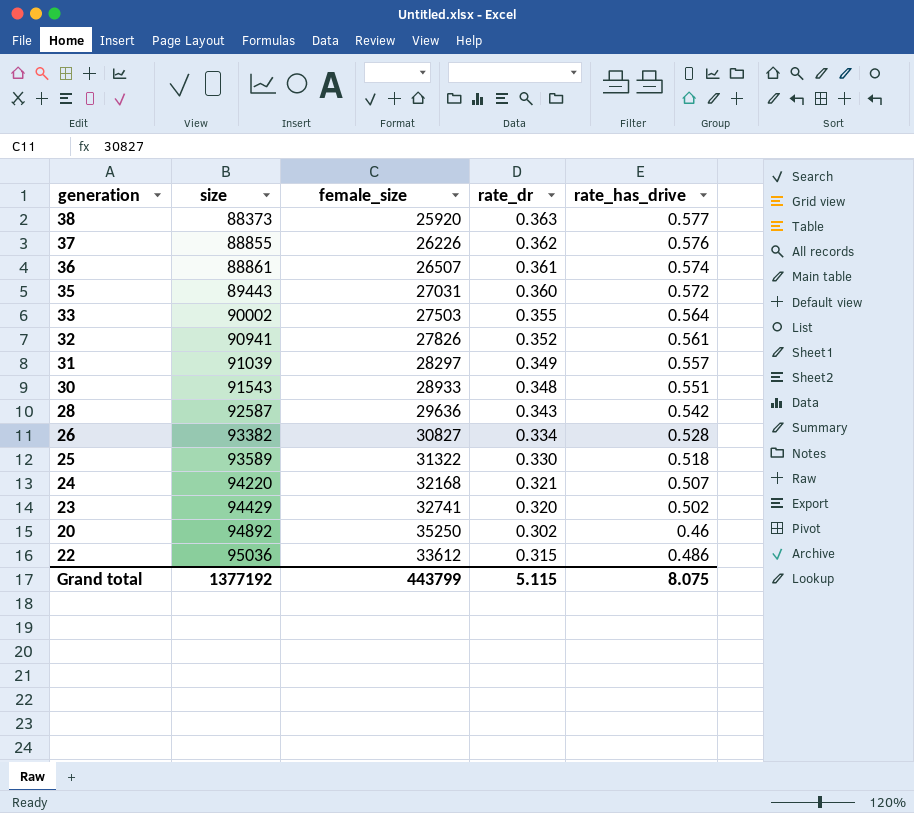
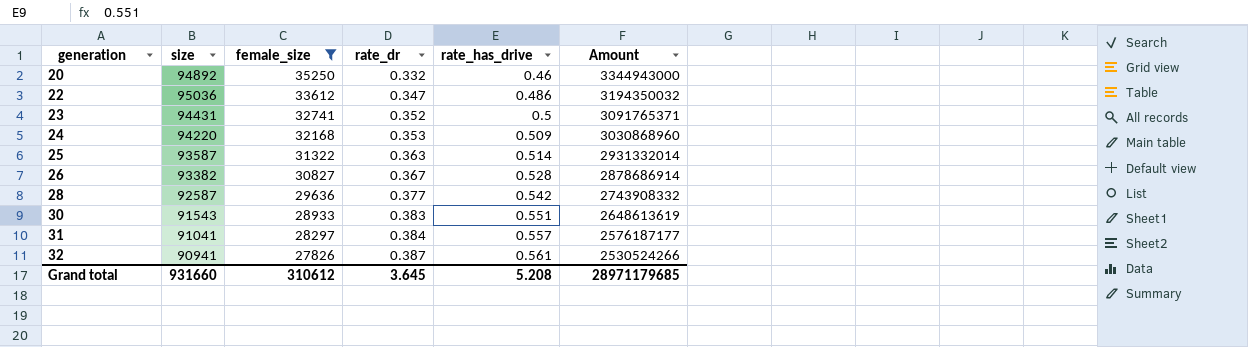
filter: none -> female_size >= 27826
row order: size ascending -> generation ascending
column Amount | formula: none -> [size] * [female_size]
20 | rate_dr: 0.302 -> 0.332
22 | rate_dr: 0.315 -> 0.347
23 | size: 94429 -> 94431
23 | rate_dr: 0.320 -> 0.352
23 | rate_has_drive: 0.502 -> 0.5
24 | rate_dr: 0.321 -> 0.353
24 | rate_has_drive: 0.507 -> 0.509
25 | size: 93589 -> 93587
25 | rate_dr: 0.330 -> 0.363
25 | rate_has_drive: 0.518 -> 0.514
26 | rate_dr: 0.334 -> 0.367
28 | rate_dr: 0.343 -> 0.377
30 | rate_dr: 0.348 -> 0.383
31 | size: 91039 -> 91041
31 | rate_dr: 0.349 -> 0.384
32 | rate_dr: 0.352 -> 0.387
Grand total | size: 1377192 -> 931660
Grand total | female_size: 443799 -> 310612
Grand total | rate_dr: 5.115 -> 3.645
Grand total | rate_has_drive: 8.075 -> 5.208

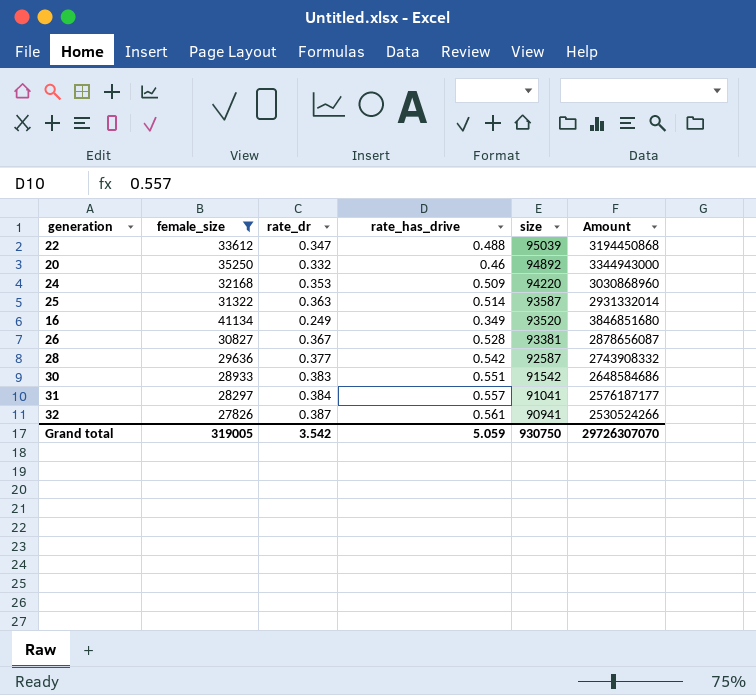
row order: generation ascending -> size descending
column size | position: 2 -> 5
row 23: 94431 | 32741 | 0.352 | 0.5 | 3091765371 -> none
22 | rate_has_drive: 0.486 -> 0.488
22 | size: 95036 -> 95039
22 | Amount: 3194350032 -> 3194450868
row 16: none -> 41134 | 0.249 | 0.349 | 93520 | 3846851680
26 | size: 93382 -> 93381
26 | Amount: 2878686914 -> 2878656087
30 | size: 91543 -> 91542
30 | Amount: 2648613619 -> 2648584686
Grand total | female_size: 310612 -> 319005
Grand total | rate_dr: 3.645 -> 3.542
Grand total | rate_has_drive: 5.208 -> 5.059
Grand total | size: 931660 -> 930750
Grand total | Amount: 28971179685 -> 29726307070

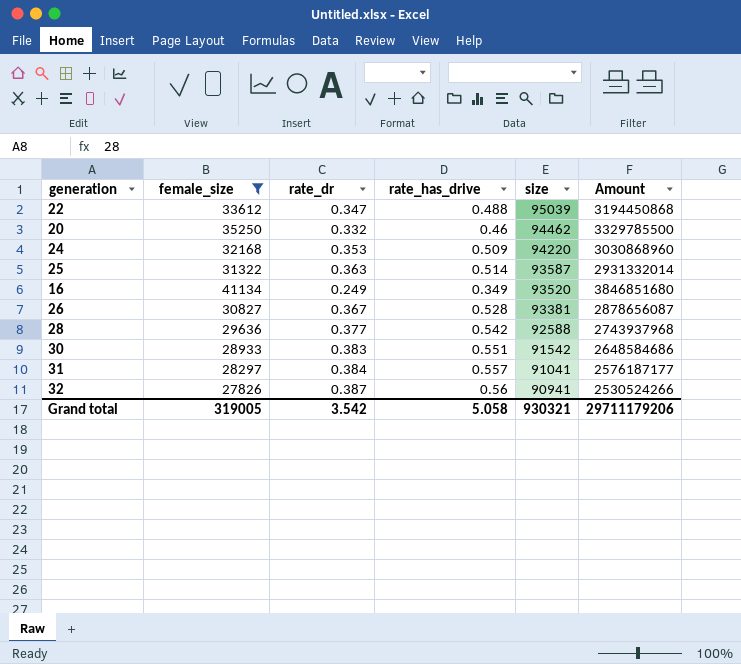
20 | size: 94892 -> 94462
20 | Amount: 3344943000 -> 3329785500
28 | size: 92587 -> 92588
28 | Amount: 2743908332 -> 2743937968
32 | rate_has_drive: 0.561 -> 0.56
Grand total | rate_has_drive: 5.059 -> 5.058
Grand total | size: 930750 -> 930321
Grand total | Amount: 29726307070 -> 29711179206

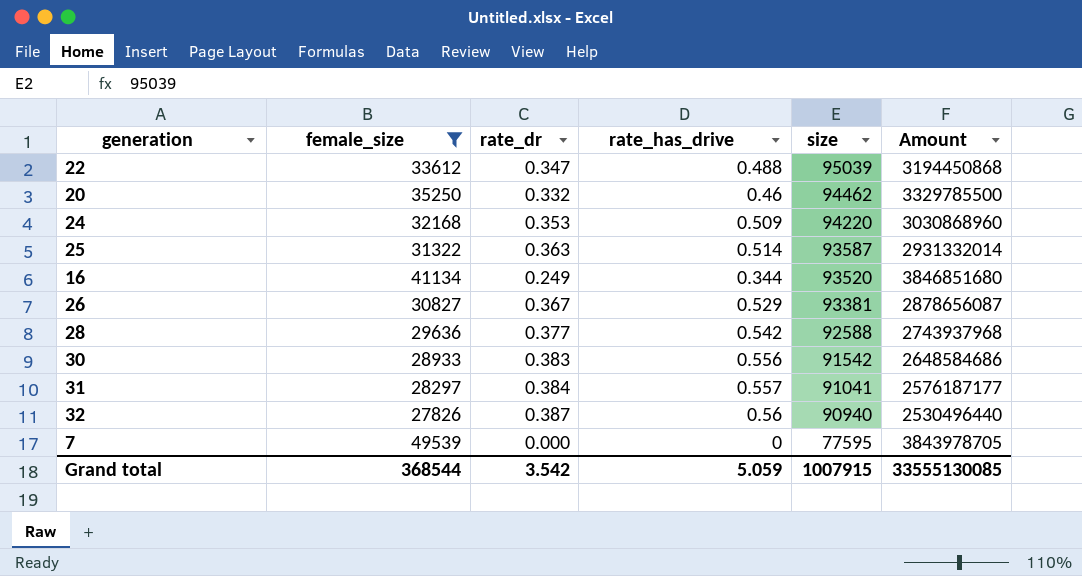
16 | rate_has_drive: 0.349 -> 0.344
26 | rate_has_drive: 0.528 -> 0.529
30 | rate_has_drive: 0.551 -> 0.556
32 | size: 90941 -> 90940
32 | Amount: 2530524266 -> 2530496440
row 7: none -> 49539 | 0.000 | 0 | 77595 | 3843978705
Grand total | female_size: 319005 -> 368544
Grand total | rate_has_drive: 5.058 -> 5.059
Grand total | size: 930321 -> 1007915
Grand total | Amount: 29711179206 -> 33555130085

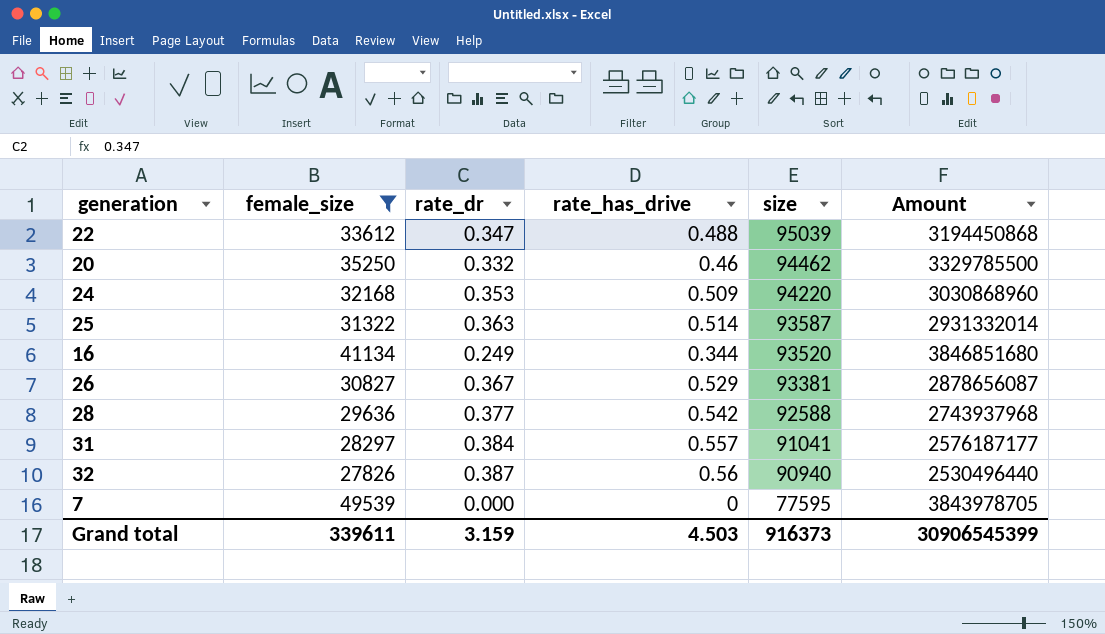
row 30: 28933 | 0.383 | 0.556 | 91542 | 2648584686 -> none
Grand total | female_size: 368544 -> 339611
Grand total | rate_dr: 3.542 -> 3.159
Grand total | rate_has_drive: 5.059 -> 4.503
Grand total | size: 1007915 -> 916373
Grand total | Amount: 33555130085 -> 30906545399

